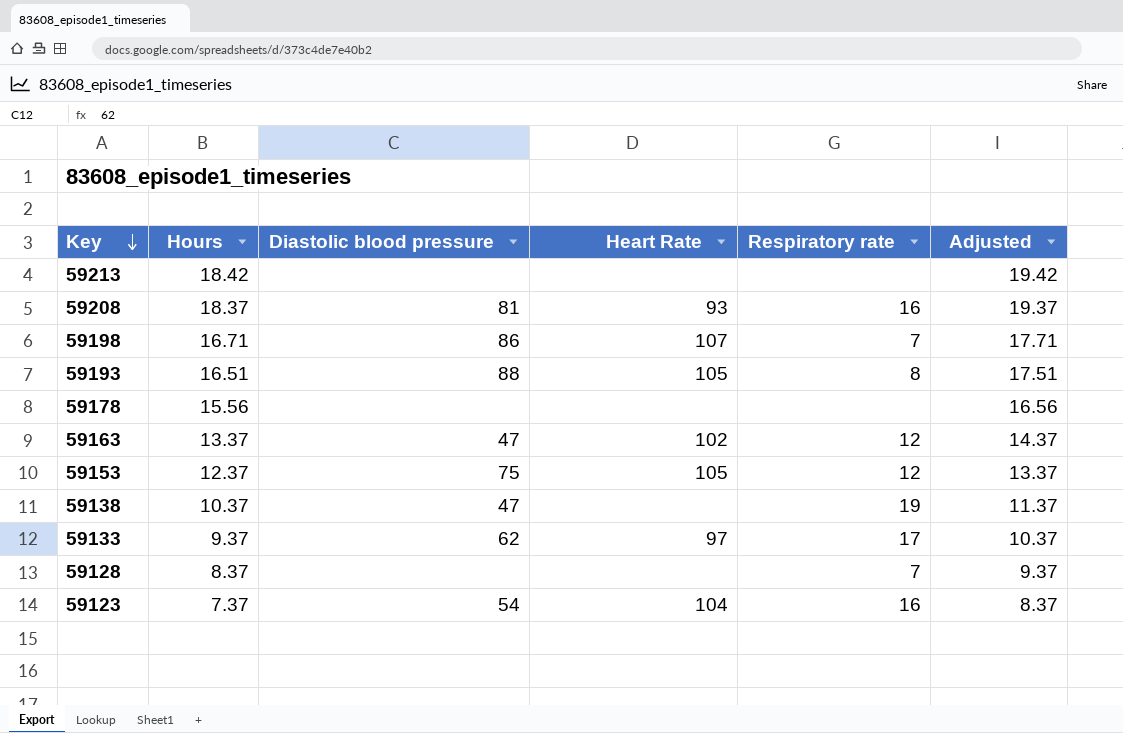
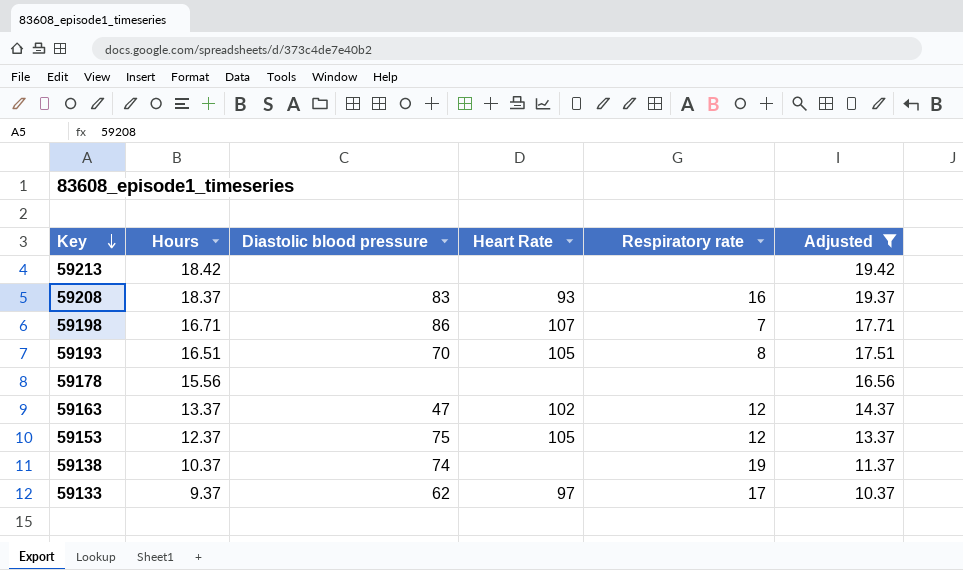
filter: none -> Adjusted >= 10.37
59208 | Diastolic blood pressure: 81 -> 83
59193 | Diastolic blood pressure: 88 -> 70
59138 | Diastolic blood pressure: 47 -> 74

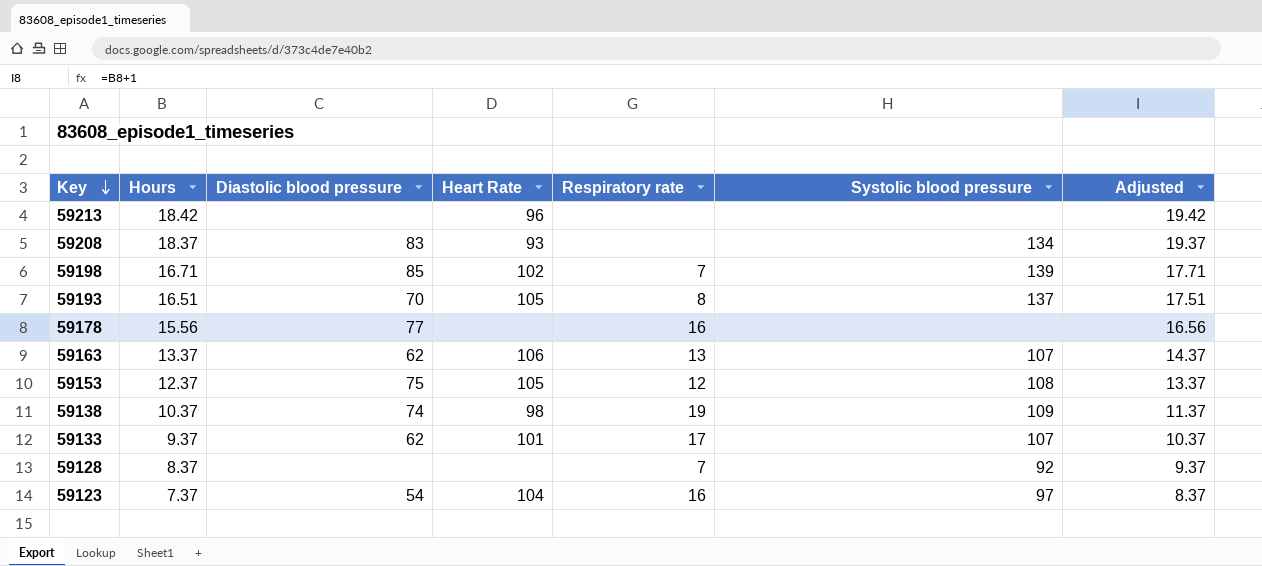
filter: Adjusted >= 10.37 -> none
column Systolic blood pressure | position: none -> 6
59213 | Heart Rate: none -> 96
59208 | Respiratory rate: 16 -> none
59198 | Diastolic blood pressure: 86 -> 85
59198 | Heart Rate: 107 -> 102
59178 | Diastolic blood pressure: none -> 77
59178 | Respiratory rate: none -> 16
59163 | Diastolic blood pressure: 47 -> 62
59163 | Heart Rate: 102 -> 106
59163 | Respiratory rate: 12 -> 13
59138 | Heart Rate: none -> 98
59133 | Heart Rate: 97 -> 101

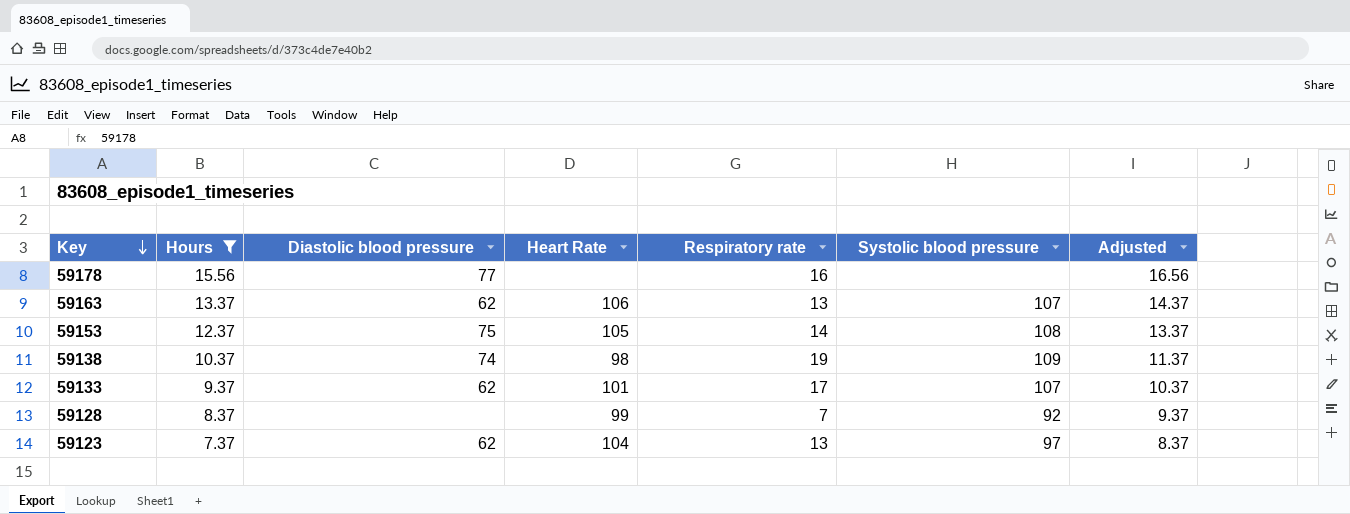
filter: none -> Hours <= 15.56
59153 | Respiratory rate: 12 -> 14
59128 | Heart Rate: none -> 99
59123 | Diastolic blood pressure: 54 -> 62
59123 | Respiratory rate: 16 -> 13

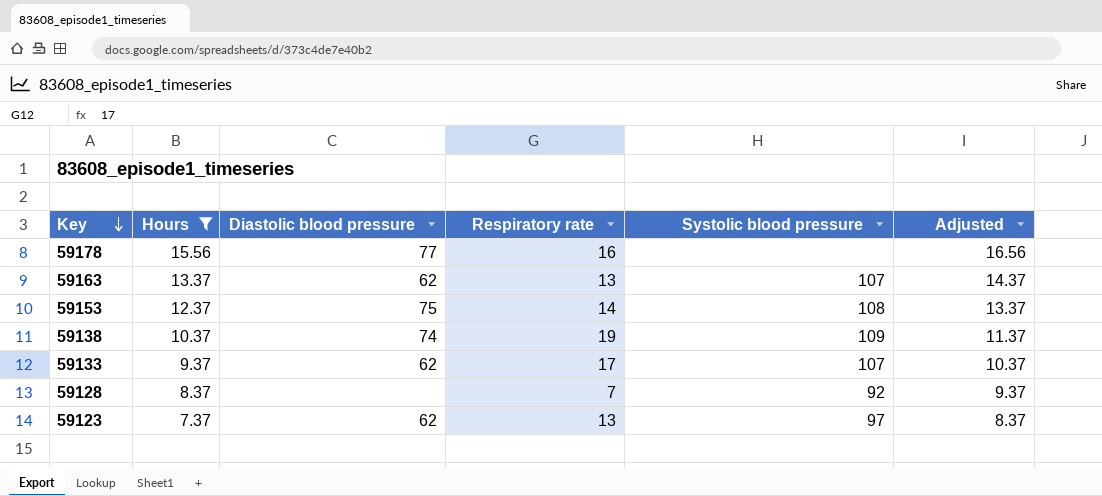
column Heart Rate | position: 4 -> none

